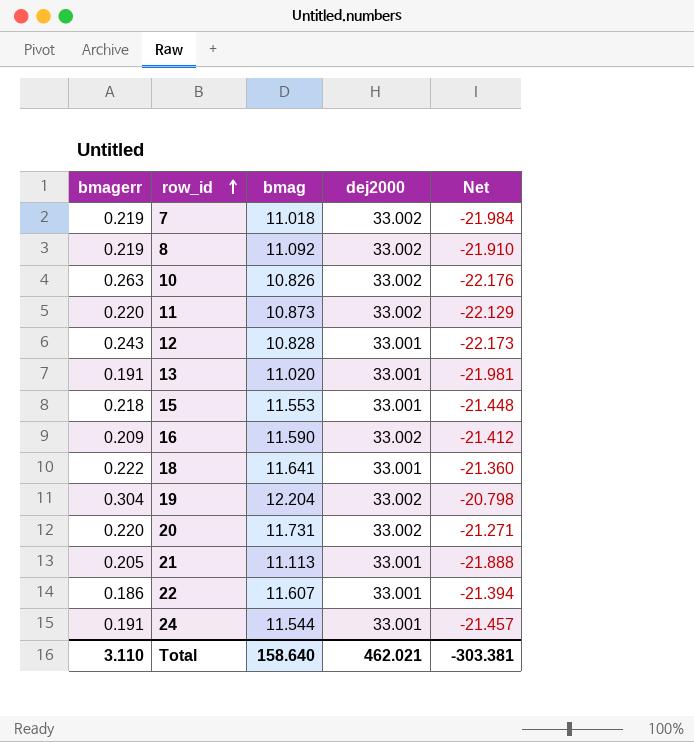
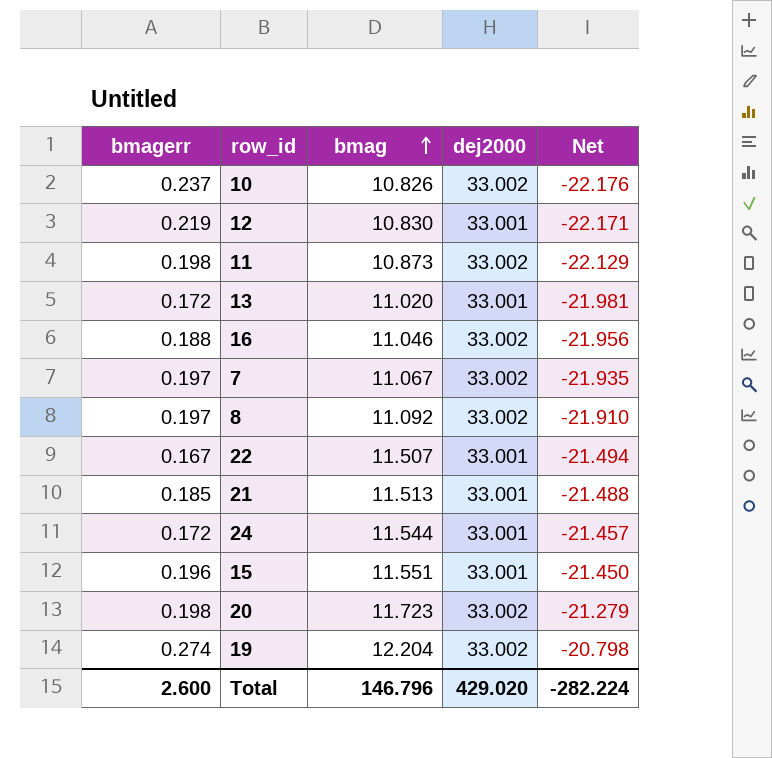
row order: row_id ascending -> bmag ascending
row 18: 0.222 | 11.641 | 33.001 | -21.360 -> none
10 | bmagerr: 0.263 -> 0.237
12 | bmagerr: 0.243 -> 0.219
12 | bmag: 10.828 -> 10.830
12 | Net: -22.173 -> -22.171
11 | bmagerr: 0.220 -> 0.198
13 | bmagerr: 0.191 -> 0.172
16 | bmagerr: 0.209 -> 0.188
16 | bmag: 11.590 -> 11.046
16 | Net: -21.412 -> -21.956
7 | bmagerr: 0.219 -> 0.197
7 | bmag: 11.018 -> 11.067
7 | Net: -21.984 -> -21.935
8 | bmagerr: 0.219 -> 0.197
22 | bmagerr: 0.186 -> 0.167
22 | bmag: 11.607 -> 11.507
22 | Net: -21.394 -> -21.494
21 | bmagerr: 0.205 -> 0.185
21 | bmag: 11.113 -> 11.513
21 | Net: -21.888 -> -21.488
24 | bmagerr: 0.191 -> 0.172
15 | bmagerr: 0.218 -> 0.196
15 | bmag: 11.553 -> 11.551
15 | Net: -21.448 -> -21.450
20 | bmagerr: 0.220 -> 0.198
20 | bmag: 11.731 -> 11.723
20 | Net: -21.271 -> -21.279
19 | bmagerr: 0.304 -> 0.274
Total | bmagerr: 3.110 -> 2.600
Total | bmag: 158.640 -> 146.796
Total | dej2000: 462.021 -> 429.020
Total | Net: -303.381 -> -282.224

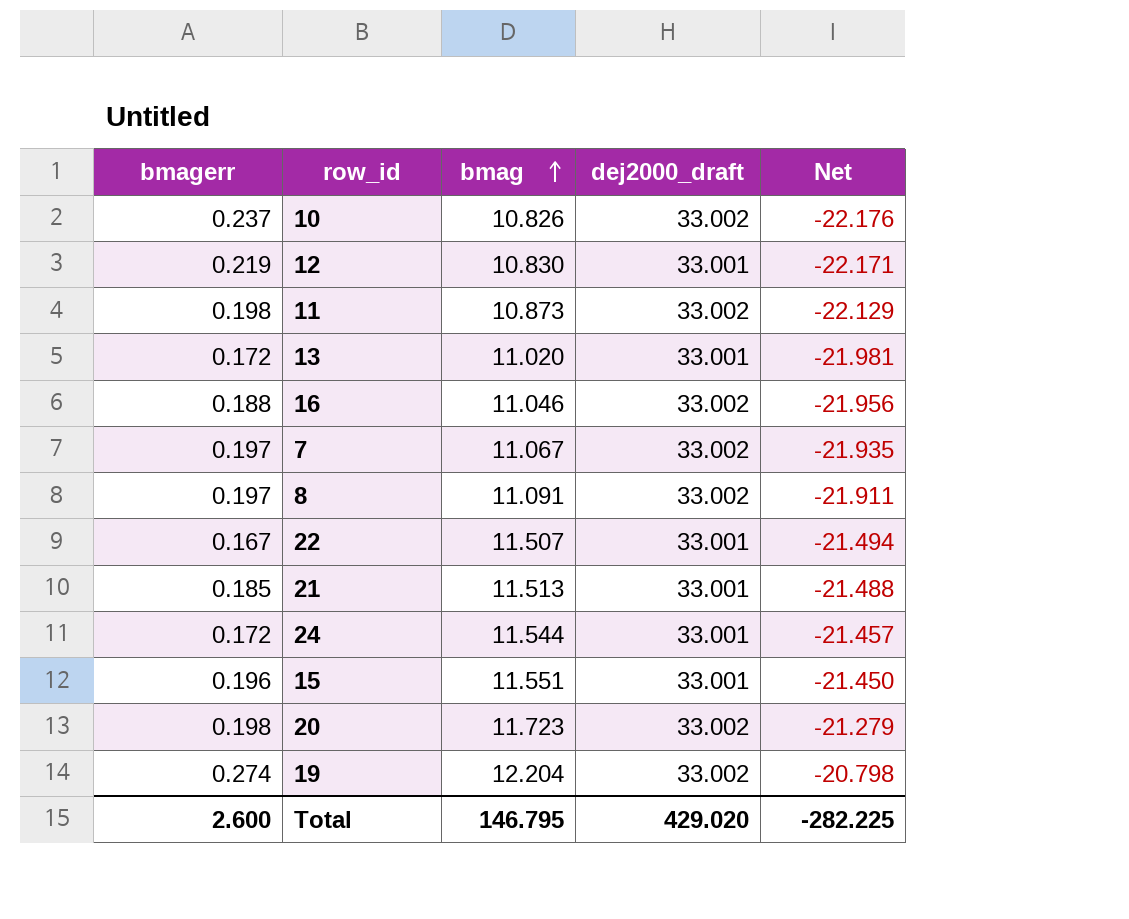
column name: dej2000 -> dej2000_draft
8 | bmag: 11.092 -> 11.091
8 | Net: -21.910 -> -21.911
Total | bmag: 146.796 -> 146.795
Total | Net: -282.224 -> -282.225

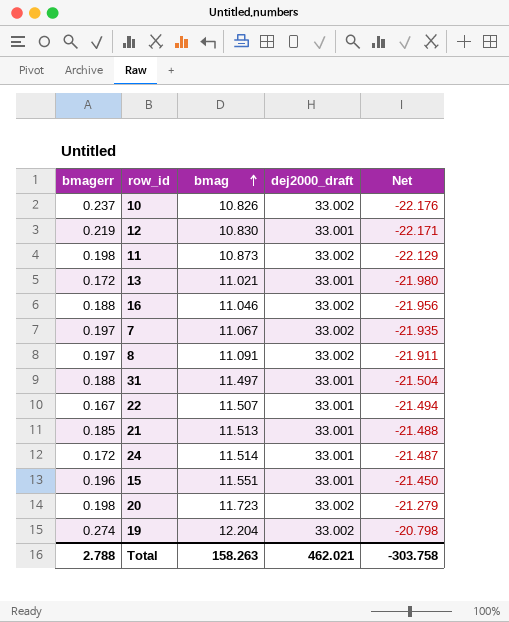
13 | bmag: 11.020 -> 11.021
13 | Net: -21.981 -> -21.980
row 31: none -> 0.188 | 11.497 | 33.001 | -21.504
24 | bmag: 11.544 -> 11.514
24 | Net: -21.457 -> -21.487
Total | bmagerr: 2.600 -> 2.788
Total | bmag: 146.795 -> 158.263
Total | dej2000_draft: 429.020 -> 462.021
Total | Net: -282.225 -> -303.758

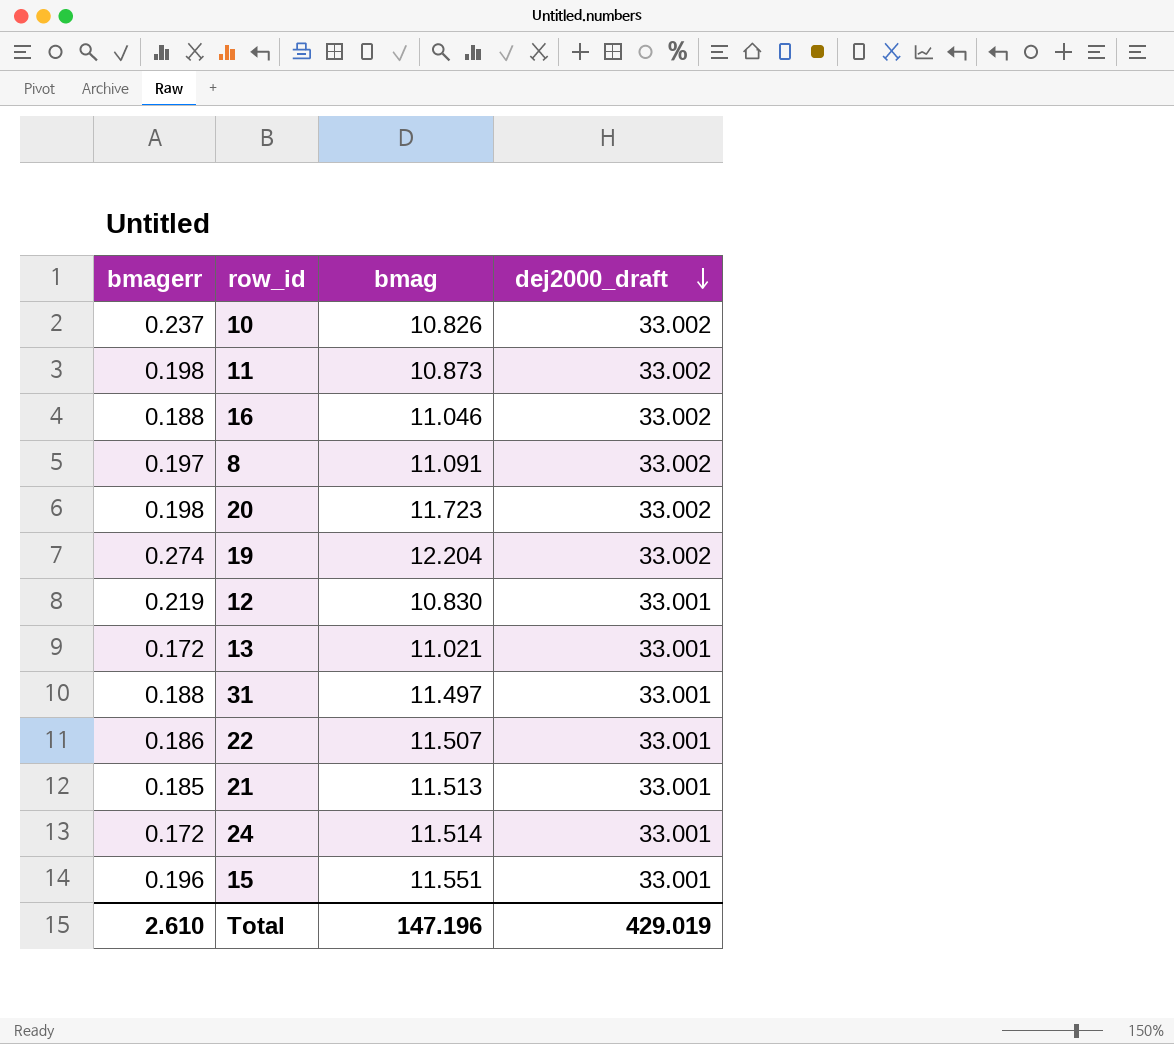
row order: bmag ascending -> dej2000_draft descending
column Net | formula: [bmag] - [dej2000_draft] -> none
row 7: 0.197 | 11.067 | 33.002 | -21.935 -> none
22 | bmagerr: 0.167 -> 0.186
Total | bmagerr: 2.788 -> 2.610
Total | bmag: 158.263 -> 147.196
Total | dej2000_draft: 462.021 -> 429.019

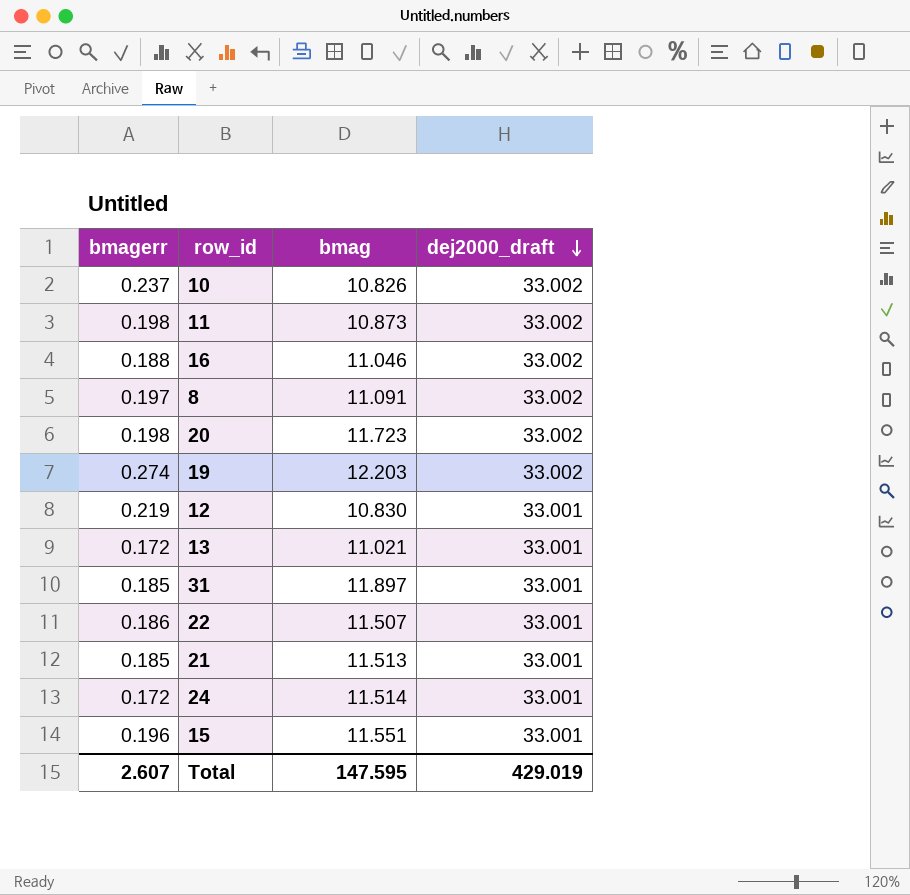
19 | bmag: 12.204 -> 12.203
31 | bmagerr: 0.188 -> 0.185
31 | bmag: 11.497 -> 11.897
Total | bmagerr: 2.610 -> 2.607
Total | bmag: 147.196 -> 147.595

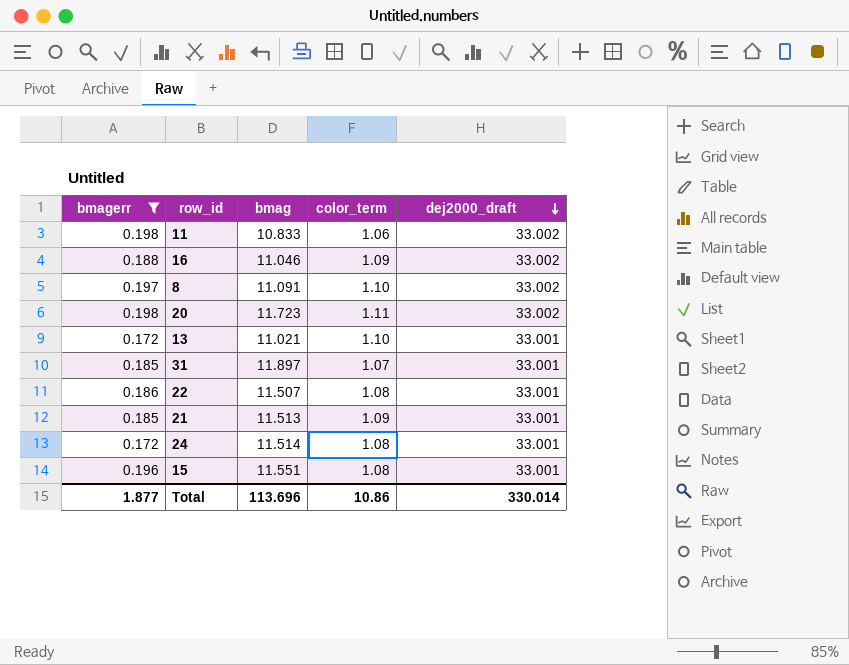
filter: none -> bmagerr <= 0.198
column color_term | position: none -> 4
11 | bmag: 10.873 -> 10.833
Total | bmagerr: 2.607 -> 1.877
Total | bmag: 147.595 -> 113.696
Total | dej2000_draft: 429.019 -> 330.014

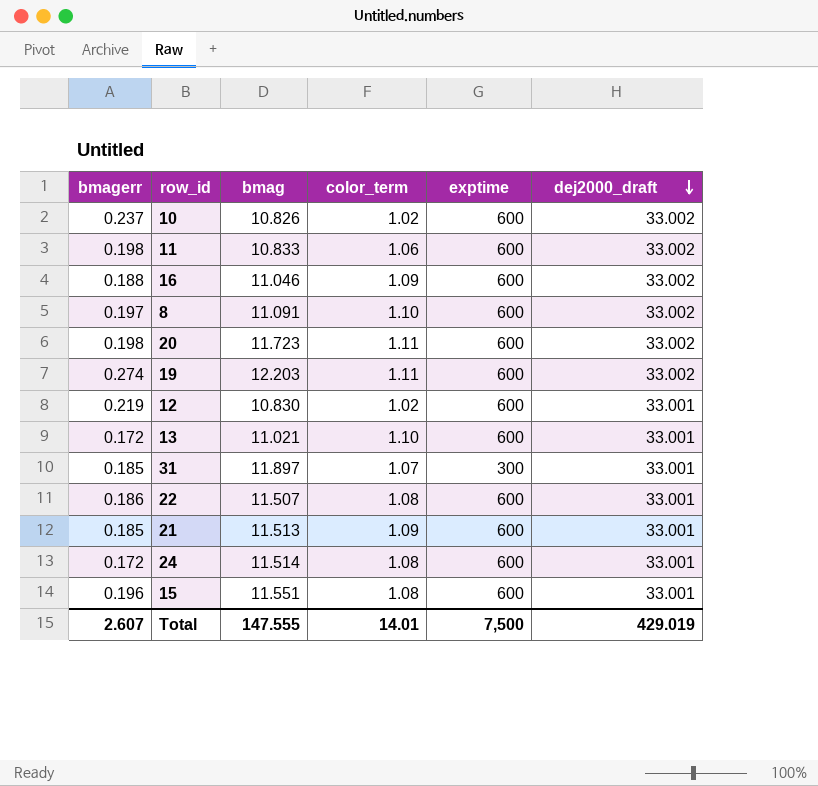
filter: bmagerr <= 0.198 -> none
column exptime | position: none -> 5
Total | bmagerr: 1.877 -> 2.607
Total | bmag: 113.696 -> 147.555
Total | color_term: 10.86 -> 14.01
Total | dej2000_draft: 330.014 -> 429.019

